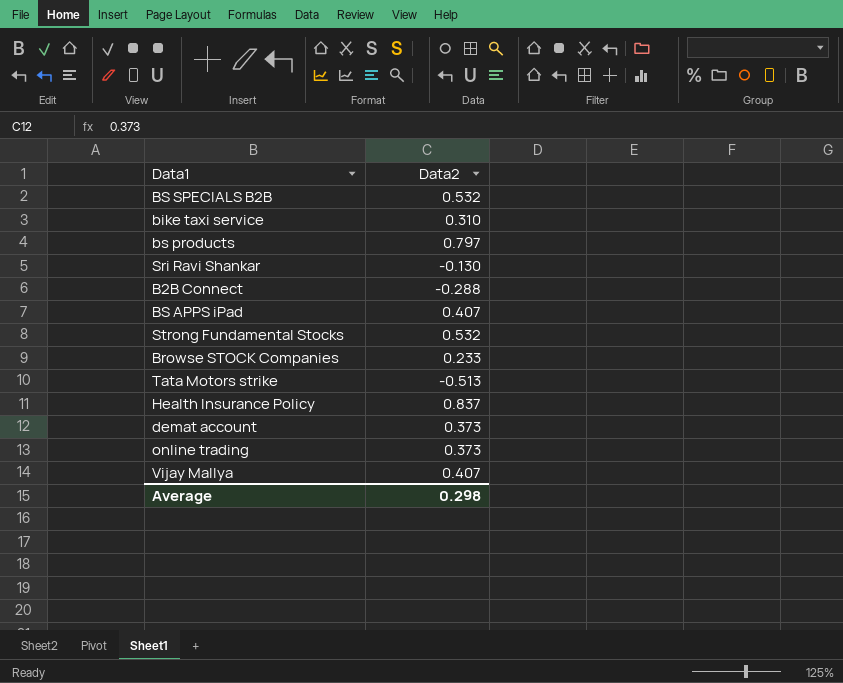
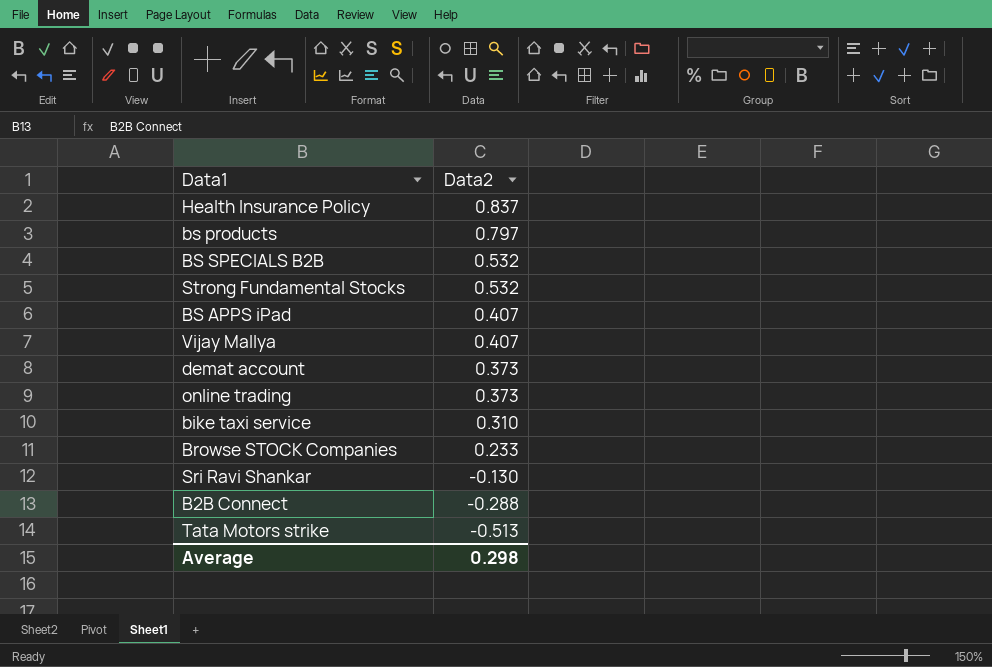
row order: none -> Data2 descending

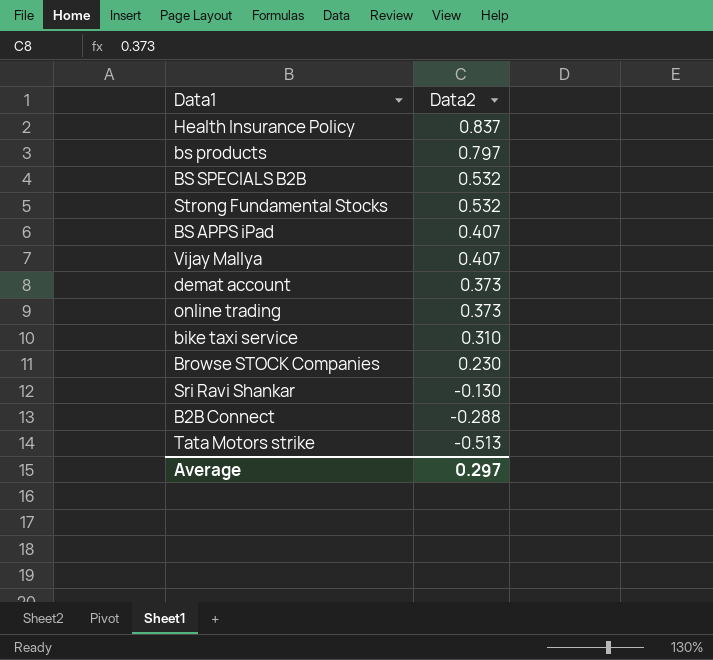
Browse STOCK Companies | Data2: 0.233 -> 0.230
Average | Data2: 0.298 -> 0.297

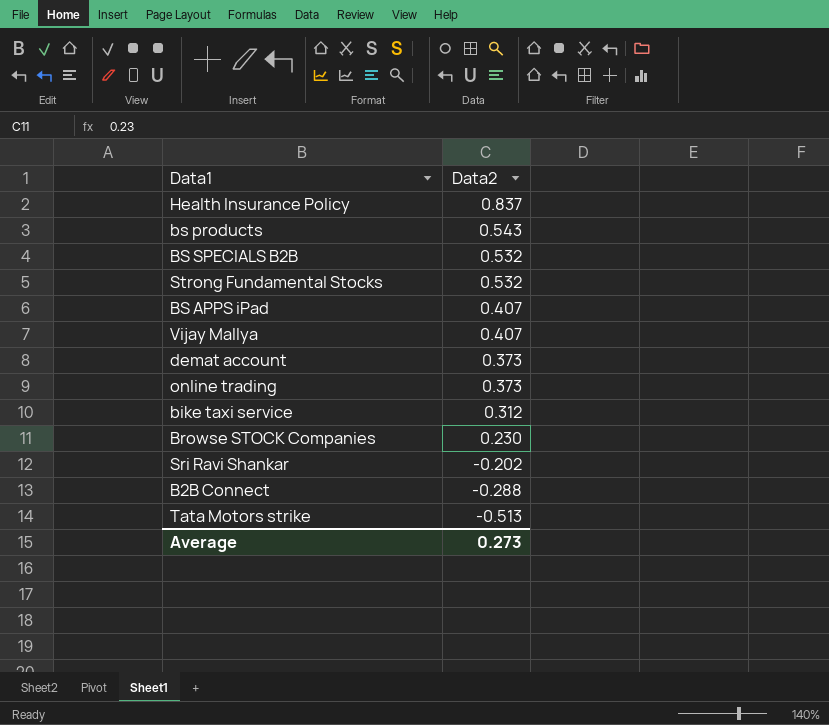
bs products | Data2: 0.797 -> 0.543
bike taxi service | Data2: 0.310 -> 0.312
Sri Ravi Shankar | Data2: -0.130 -> -0.202
Average | Data2: 0.297 -> 0.273

